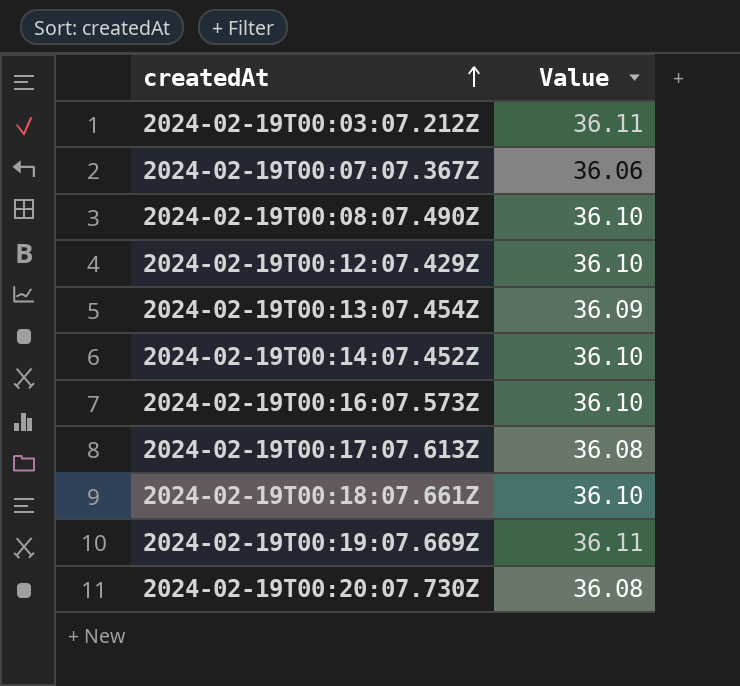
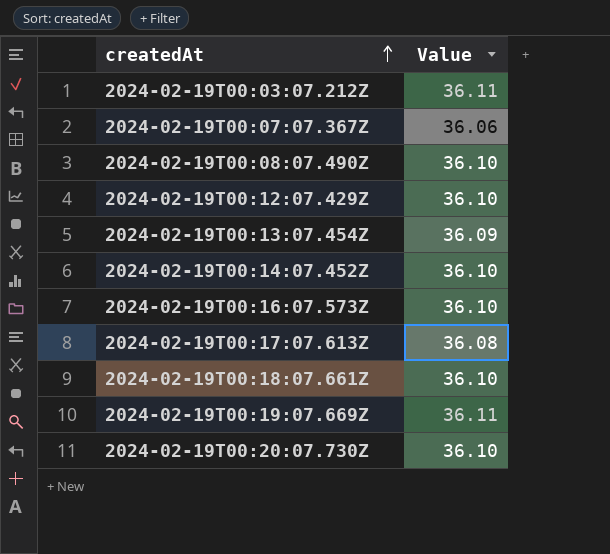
2024-02-19T00:20:07.730Z | Value: 36.08 -> 36.10

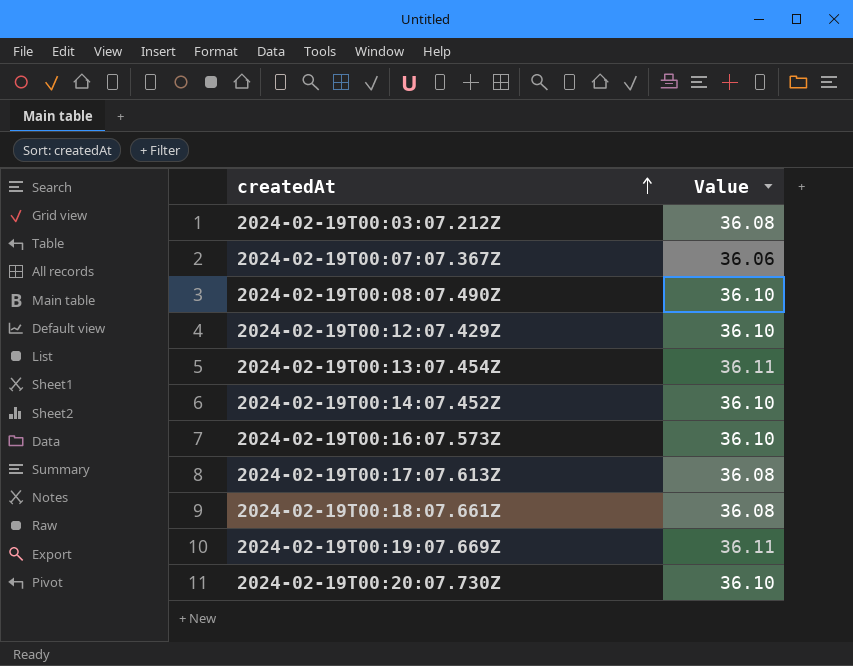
2024-02-19T00:03:07.212Z | Value: 36.11 -> 36.08
2024-02-19T00:13:07.454Z | Value: 36.09 -> 36.11
2024-02-19T00:18:07.661Z | Value: 36.10 -> 36.08

